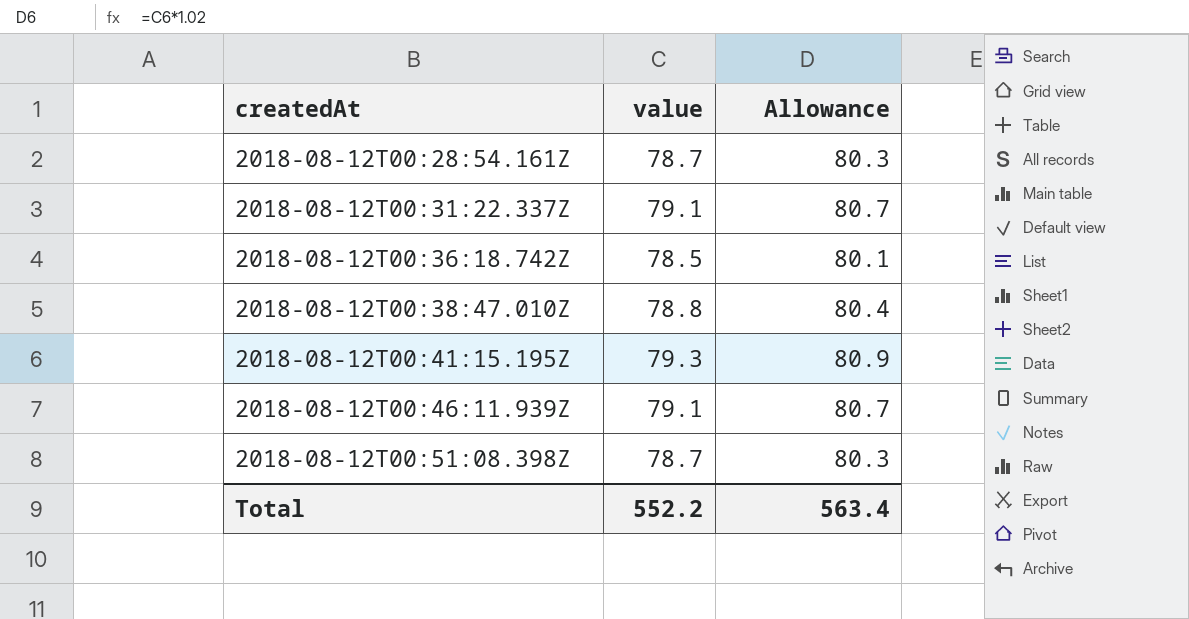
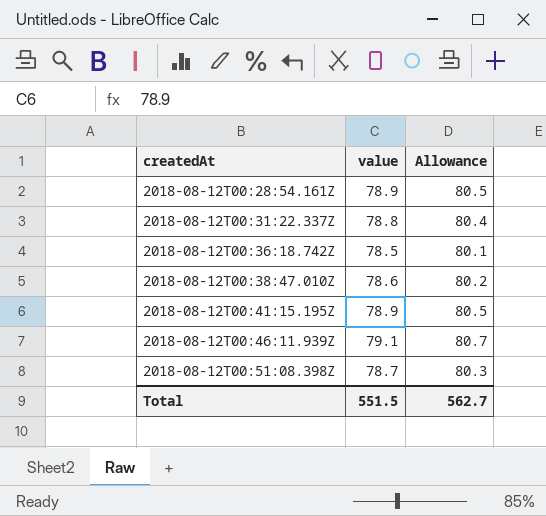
2018-08-12T00:28:54.161Z | value: 78.7 -> 78.9
2018-08-12T00:28:54.161Z | Allowance: 80.3 -> 80.5
2018-08-12T00:31:22.337Z | value: 79.1 -> 78.8
2018-08-12T00:31:22.337Z | Allowance: 80.7 -> 80.4
2018-08-12T00:38:47.010Z | value: 78.8 -> 78.6
2018-08-12T00:38:47.010Z | Allowance: 80.4 -> 80.2
2018-08-12T00:41:15.195Z | value: 79.3 -> 78.9
2018-08-12T00:41:15.195Z | Allowance: 80.9 -> 80.5
Total | value: 552.2 -> 551.5
Total | Allowance: 563.4 -> 562.7

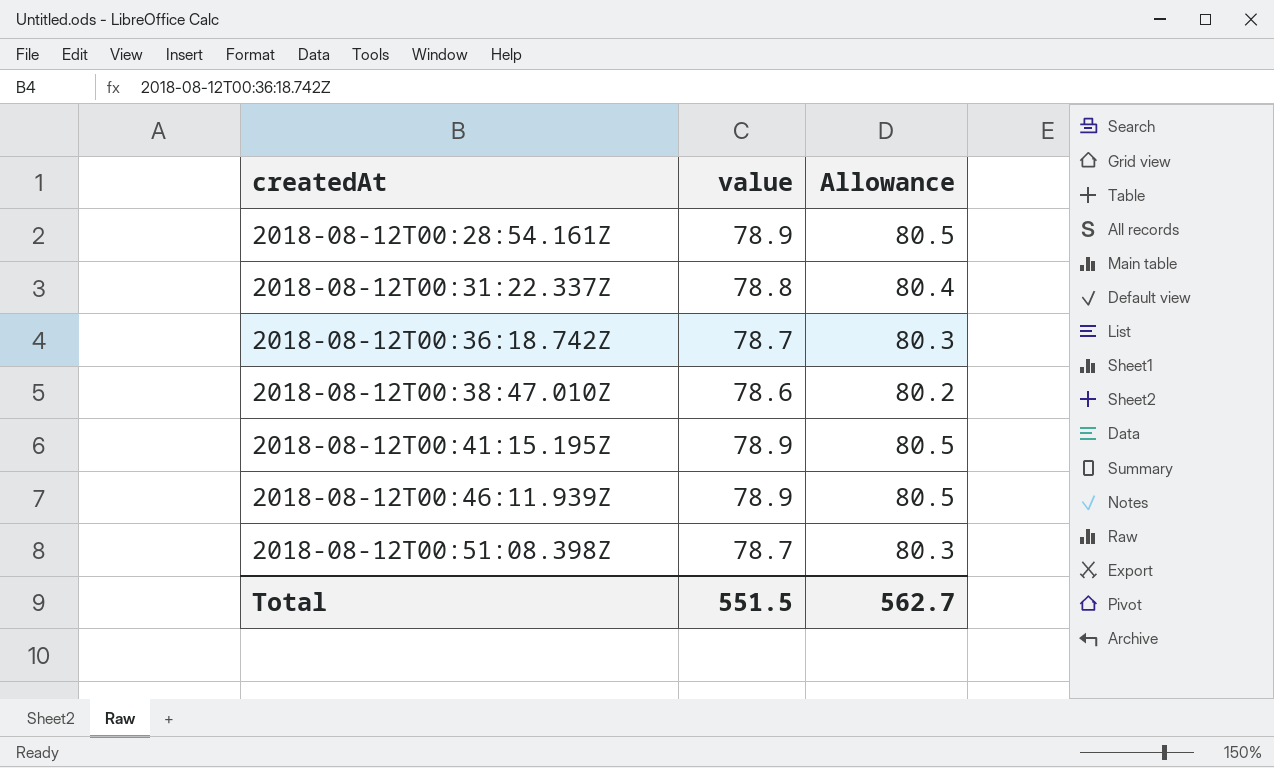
2018-08-12T00:36:18.742Z | value: 78.5 -> 78.7
2018-08-12T00:36:18.742Z | Allowance: 80.1 -> 80.3
2018-08-12T00:46:11.939Z | value: 79.1 -> 78.9
2018-08-12T00:46:11.939Z | Allowance: 80.7 -> 80.5

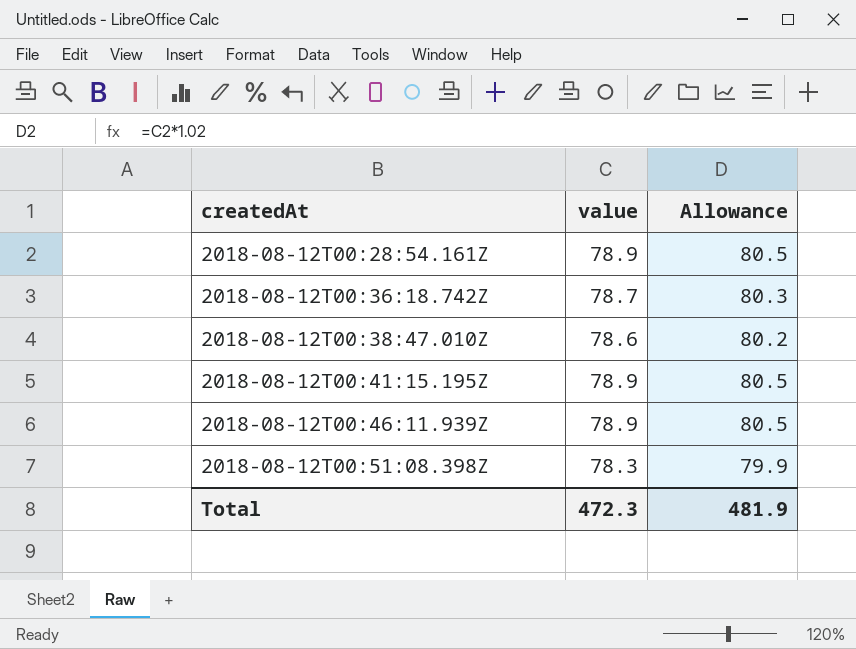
row 2018-08-12T00:31:22.337Z: 78.8 | 80.4 -> none
2018-08-12T00:51:08.398Z | value: 78.7 -> 78.3
2018-08-12T00:51:08.398Z | Allowance: 80.3 -> 79.9
Total | value: 551.5 -> 472.3
Total | Allowance: 562.7 -> 481.9

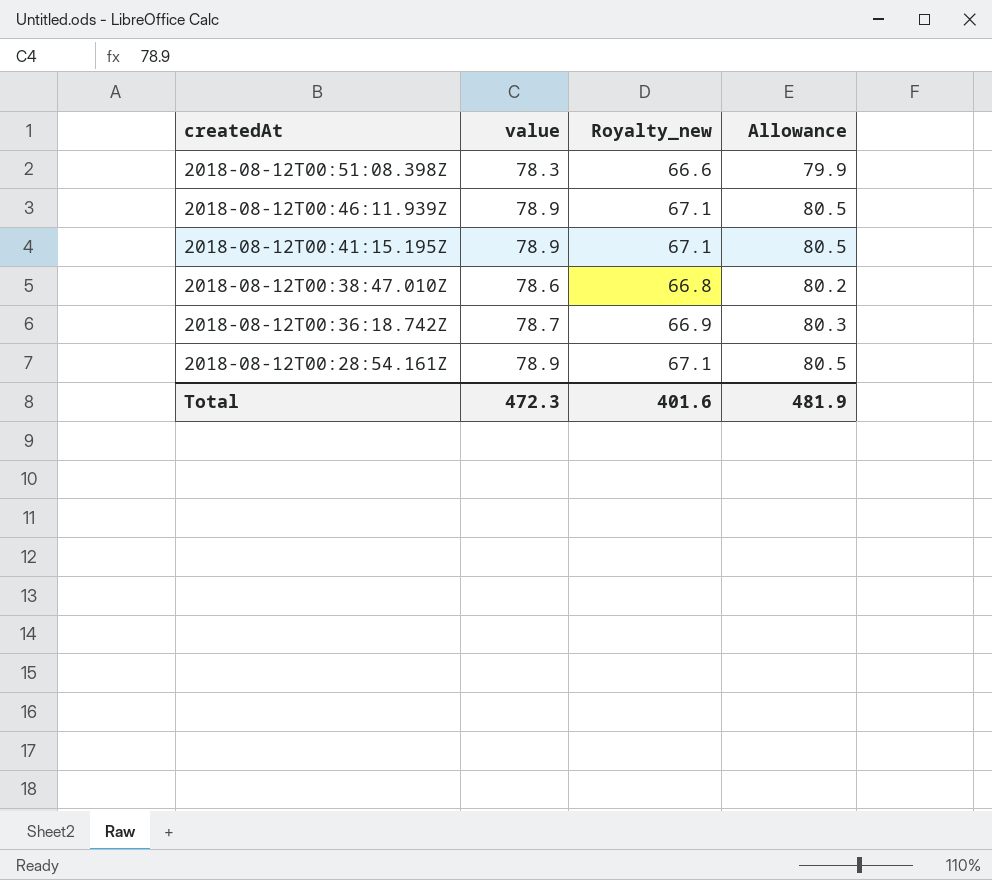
row order: createdAt ascending -> createdAt descending
column Royalty_new | formula: none -> [value] * 0.85

